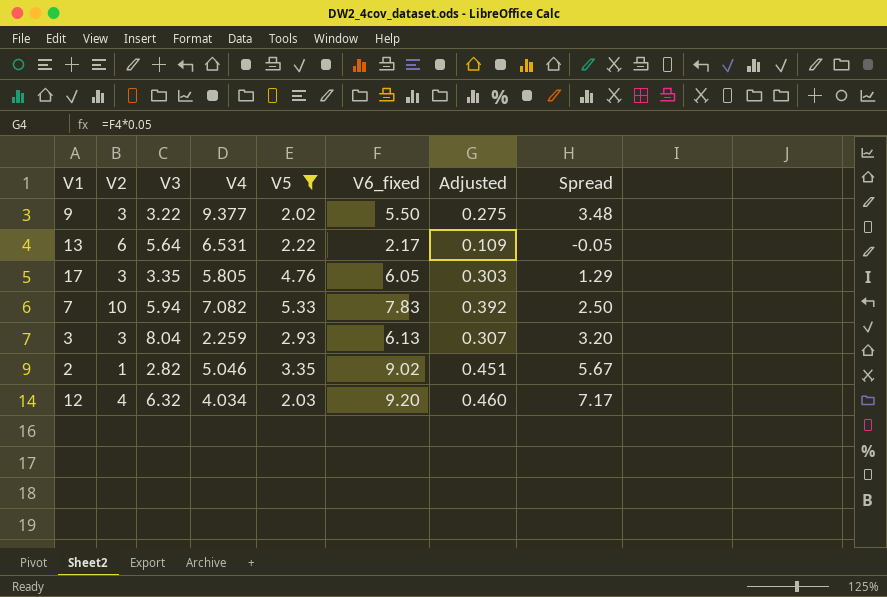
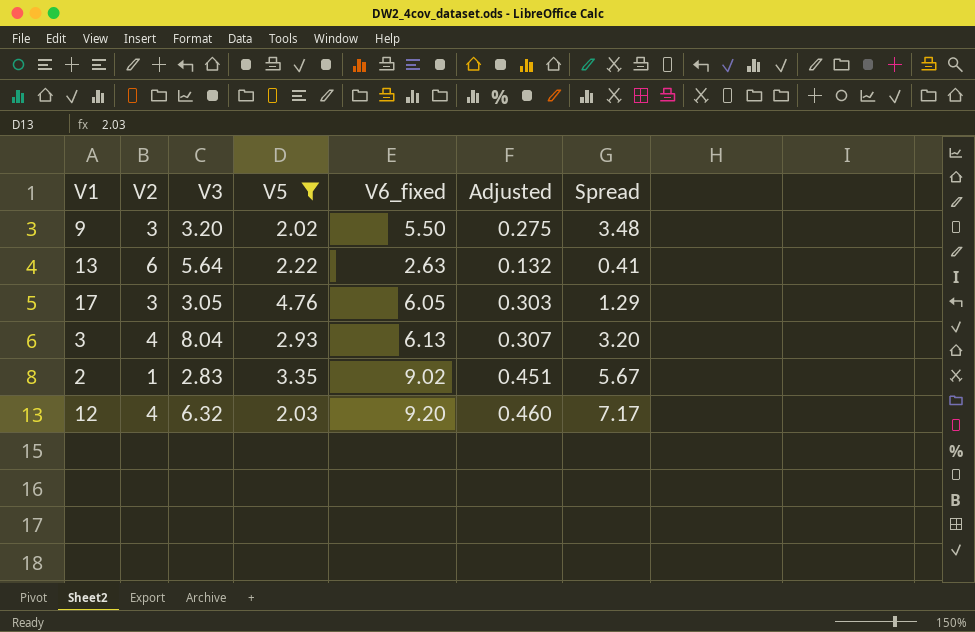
column V4 | position: 4 -> none
row 7: 10 | 5.94 | 7.082 | 5.33 | 7.83 | 0.392 | 2.50 -> none
9 | V3: 3.22 -> 3.20
13 | V6_fixed: 2.17 -> 2.63
13 | Adjusted: 0.109 -> 0.132
13 | Spread: -0.05 -> 0.41
17 | V3: 3.35 -> 3.05
3 | V2: 3 -> 4
2 | V3: 2.82 -> 2.83

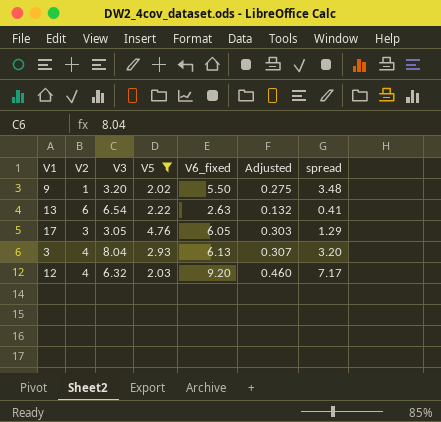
column name: Spread -> spread
row 2: 1 | 2.83 | 3.35 | 9.02 | 0.451 | 5.67 -> none
9 | V2: 3 -> 1
13 | V3: 5.64 -> 6.54

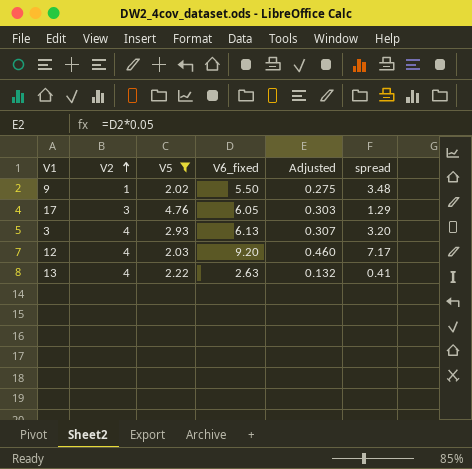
row order: none -> V2 ascending
column V3 | position: 3 -> none
13 | V2: 6 -> 4

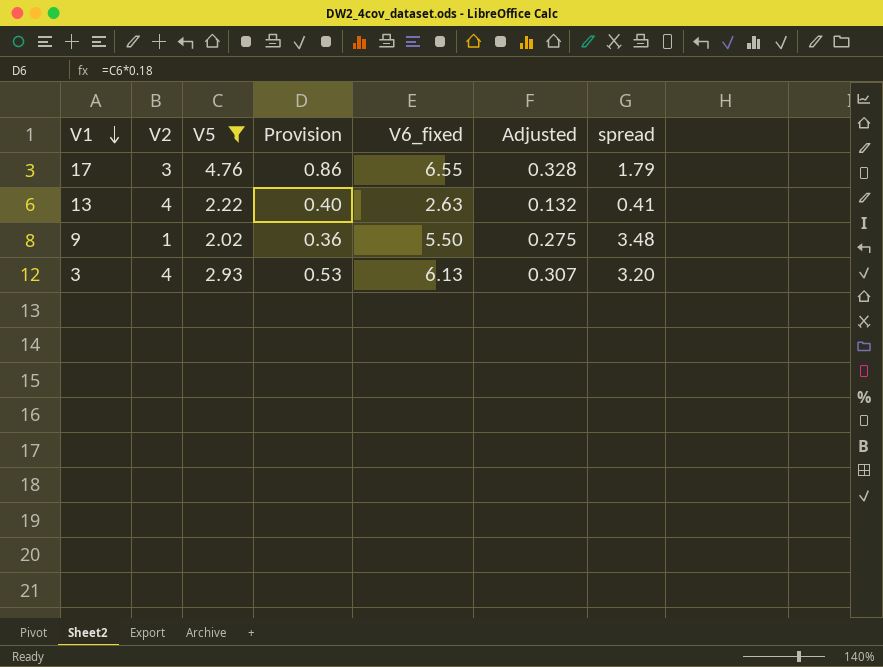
row order: V2 ascending -> V1 descending
column Provision | formula: none -> [V5] * 0.18
row 12: 4 | 2.03 | 9.20 | 0.460 | 7.17 -> none
17 | V6_fixed: 6.05 -> 6.55
17 | Adjusted: 0.303 -> 0.328
17 | spread: 1.29 -> 1.79

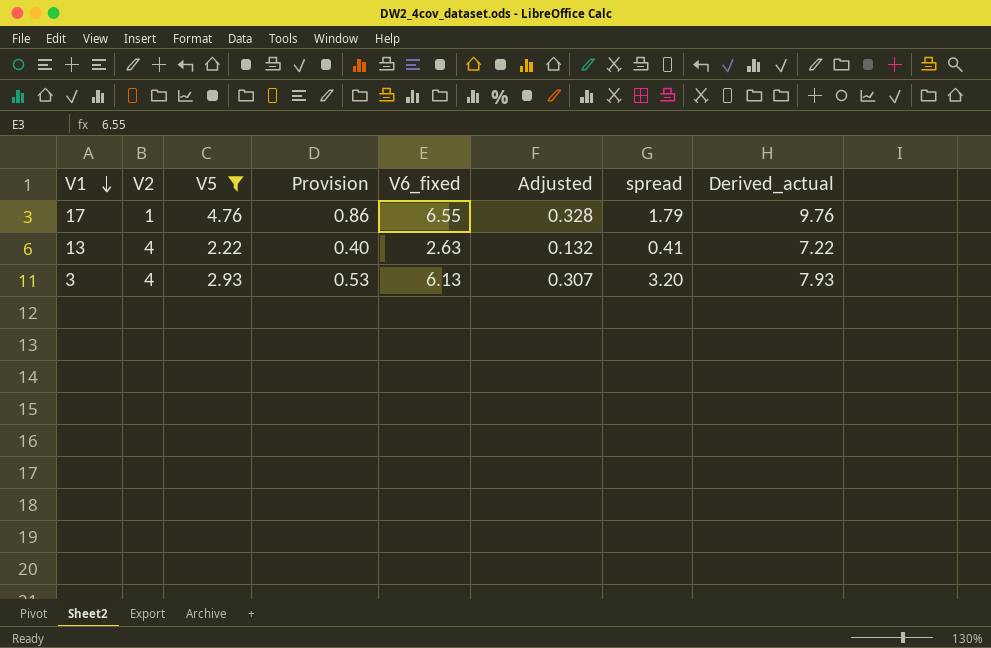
column Derived_actual | formula: none -> [V5] + 5
row 9: 1 | 2.02 | 0.36 | 5.50 | 0.275 | 3.48 -> none
17 | V2: 3 -> 1

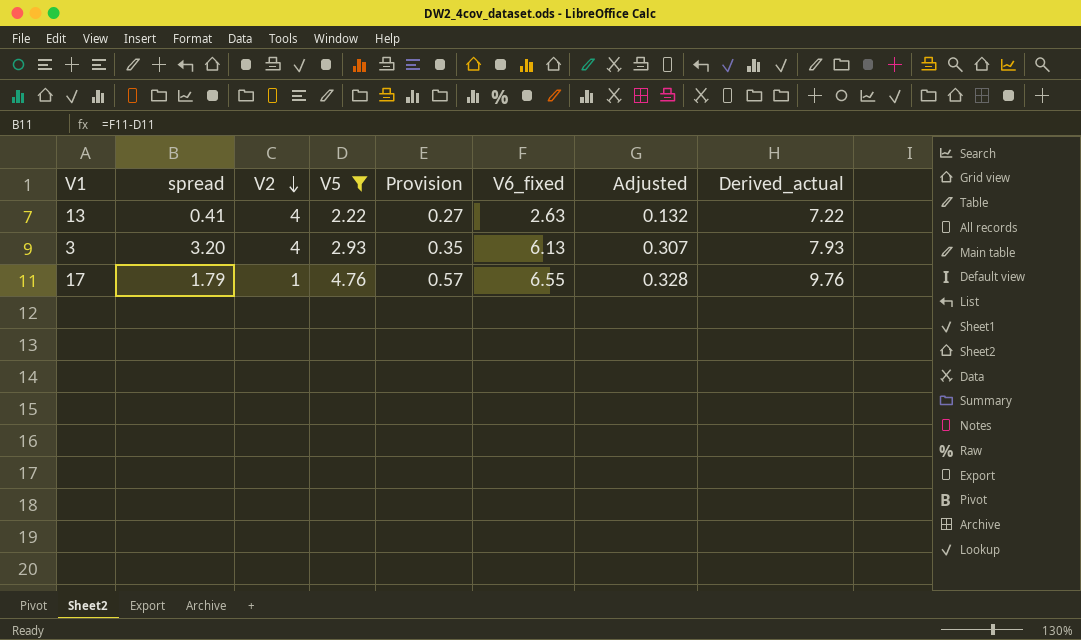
row order: V1 descending -> V2 descending
column spread | position: 7 -> 2
column Provision | formula: [V5] * 0.18 -> [V5] * 0.12

